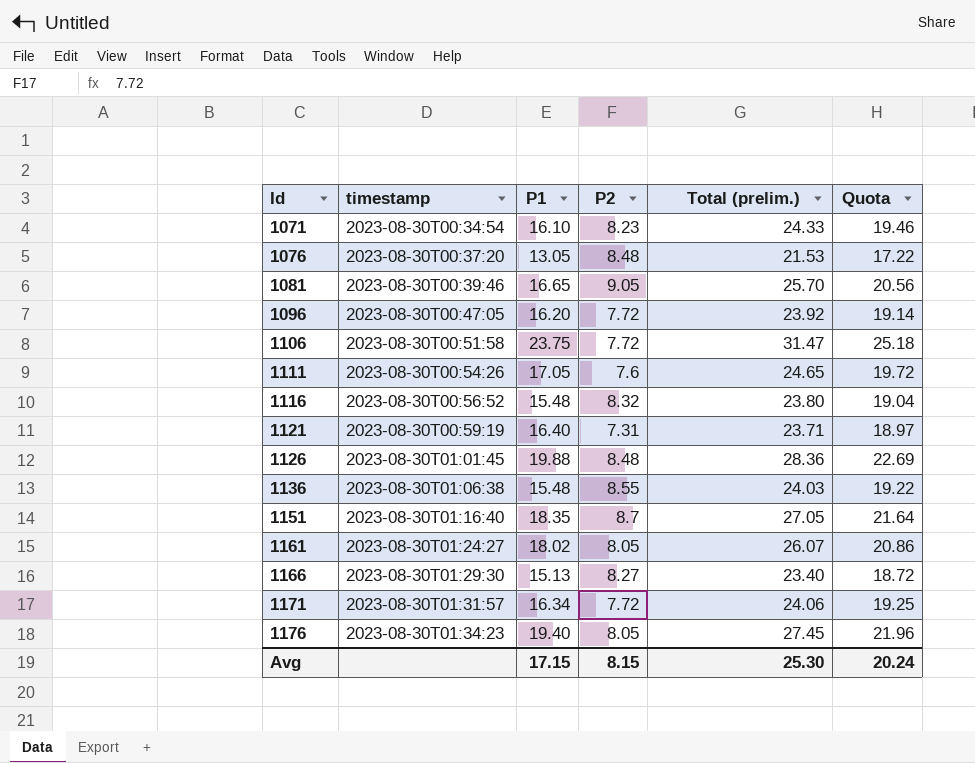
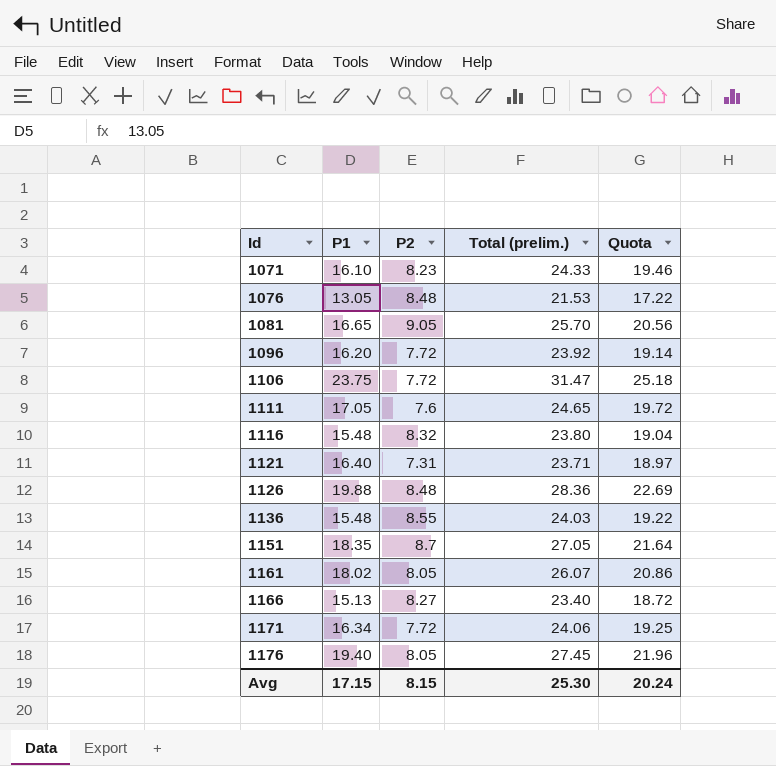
column timestamp | position: 2 -> none

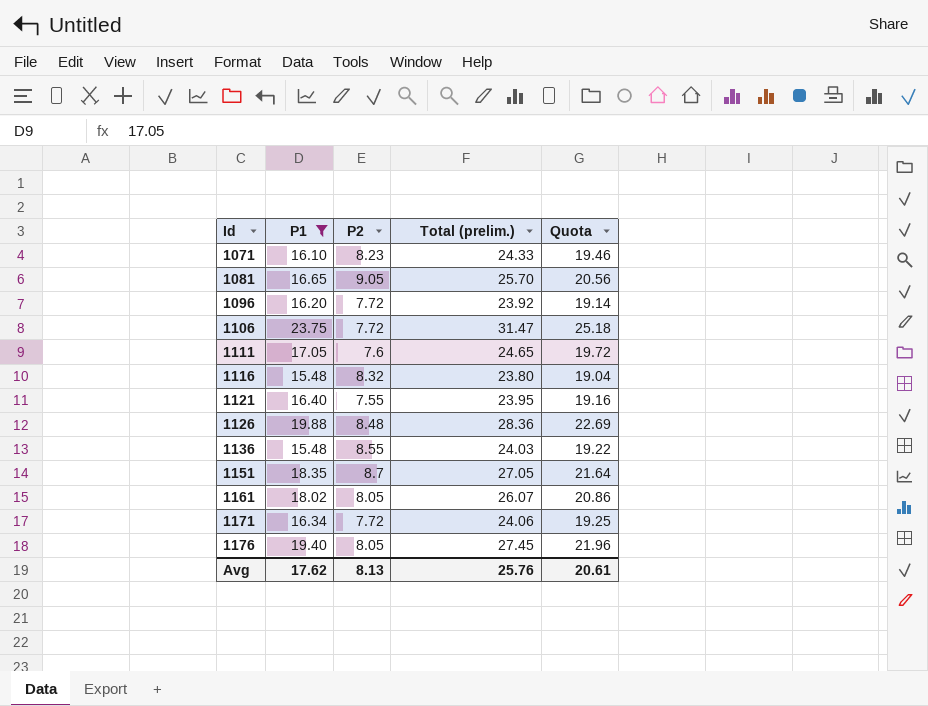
filter: none -> P1 >= 15.48
1121 | P2: 7.31 -> 7.55
1121 | Total (prelim.): 23.71 -> 23.95
1121 | Quota: 18.97 -> 19.16
Avg | P1: 17.15 -> 17.62
Avg | P2: 8.15 -> 8.13
Avg | Total (prelim.): 25.30 -> 25.76
Avg | Quota: 20.24 -> 20.61

